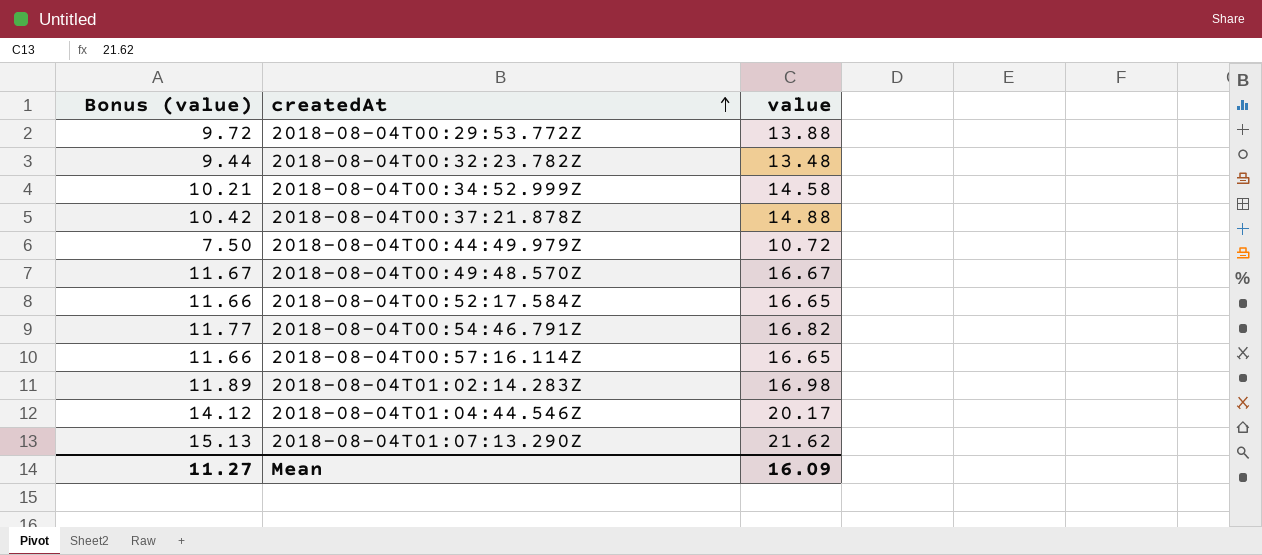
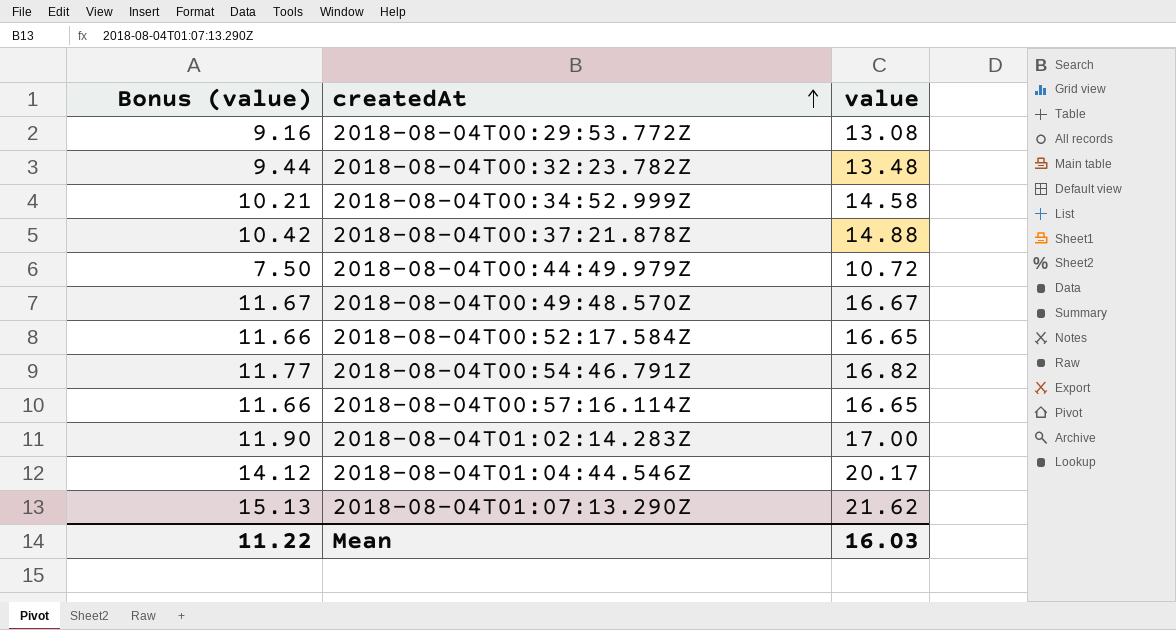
2018-08-04T00:29:53.772Z | Bonus (value): 9.72 -> 9.16
2018-08-04T00:29:53.772Z | value: 13.88 -> 13.08
2018-08-04T01:02:14.283Z | Bonus (value): 11.89 -> 11.90
2018-08-04T01:02:14.283Z | value: 16.98 -> 17.00
Mean | Bonus (value): 11.27 -> 11.22
Mean | value: 16.09 -> 16.03

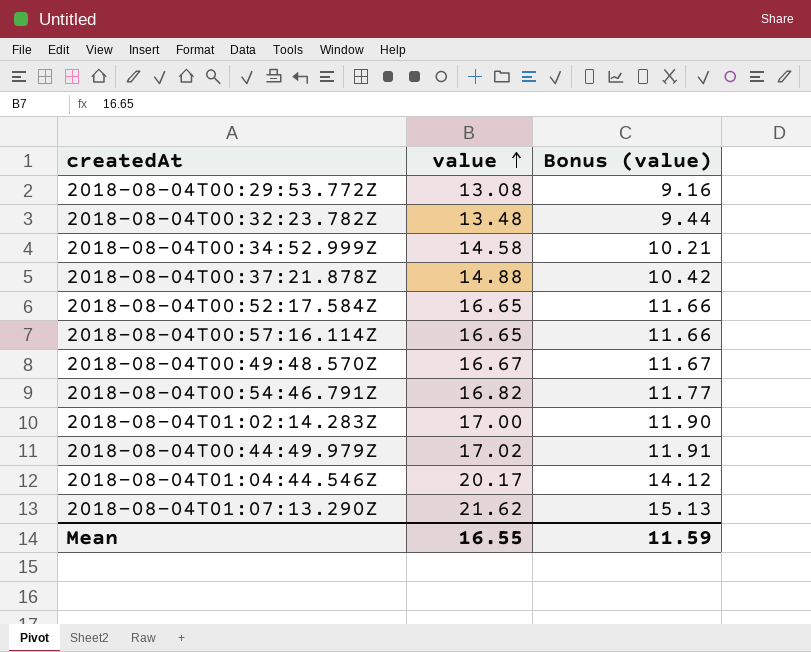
row order: createdAt ascending -> value ascending
column Bonus (value) | position: 1 -> 3
2018-08-04T00:44:49.979Z | value: 10.72 -> 17.02
2018-08-04T00:44:49.979Z | Bonus (value): 7.50 -> 11.91
Mean | value: 16.03 -> 16.55
Mean | Bonus (value): 11.22 -> 11.59

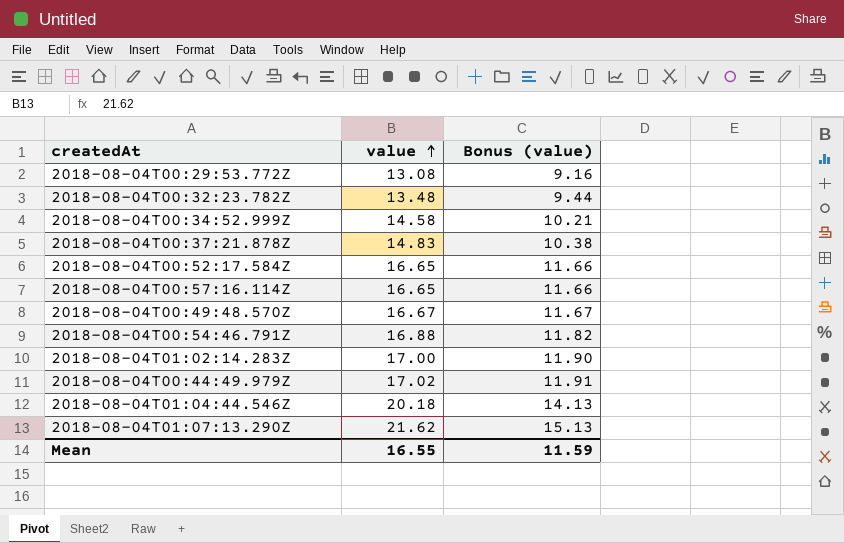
2018-08-04T00:37:21.878Z | value: 14.88 -> 14.83
2018-08-04T00:37:21.878Z | Bonus (value): 10.42 -> 10.38
2018-08-04T00:54:46.791Z | value: 16.82 -> 16.88
2018-08-04T00:54:46.791Z | Bonus (value): 11.77 -> 11.82
2018-08-04T01:04:44.546Z | value: 20.17 -> 20.18
2018-08-04T01:04:44.546Z | Bonus (value): 14.12 -> 14.13

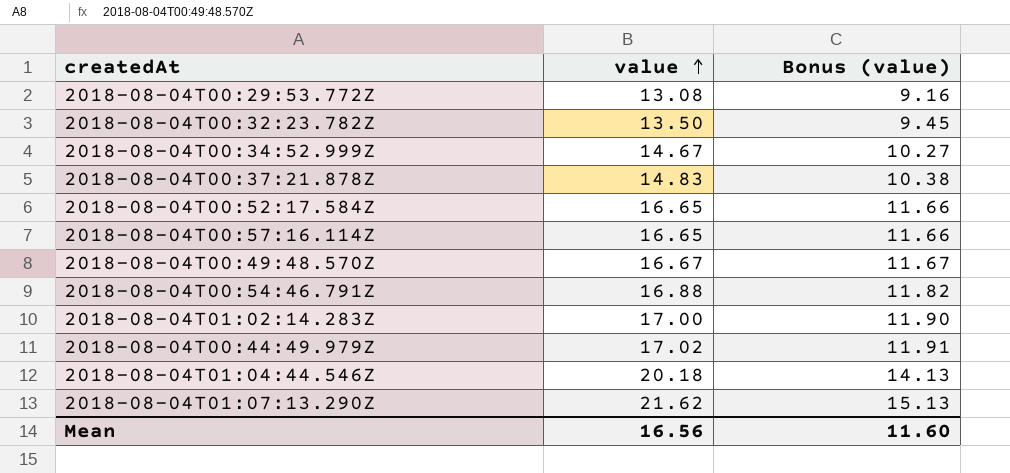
2018-08-04T00:32:23.782Z | value: 13.48 -> 13.50
2018-08-04T00:32:23.782Z | Bonus (value): 9.44 -> 9.45
2018-08-04T00:34:52.999Z | value: 14.58 -> 14.67
2018-08-04T00:34:52.999Z | Bonus (value): 10.21 -> 10.27
Mean | value: 16.55 -> 16.56
Mean | Bonus (value): 11.59 -> 11.60

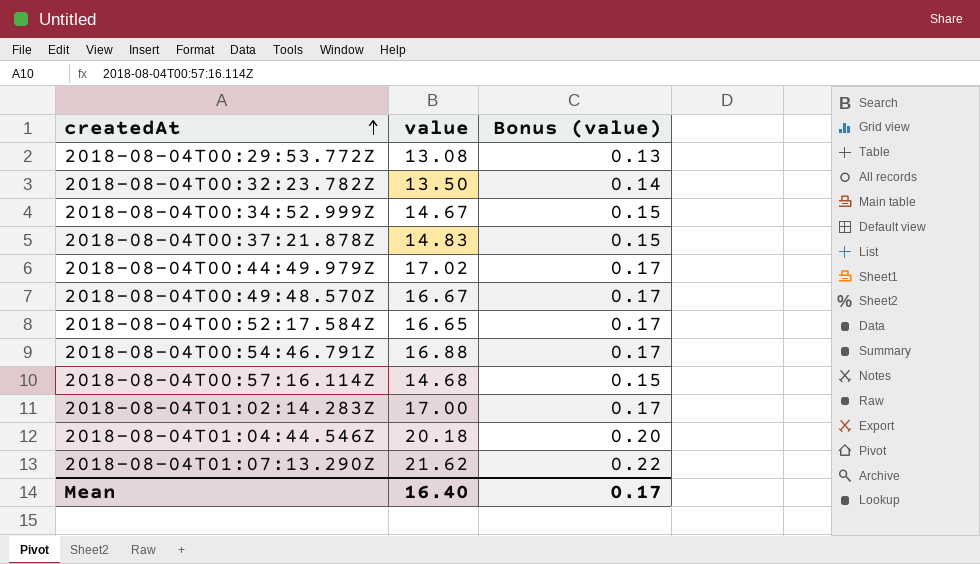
row order: value ascending -> createdAt ascending
column Bonus (value) | formula: [value] * 0.7 -> [value] * 0.01
2018-08-04T00:57:16.114Z | value: 16.65 -> 14.68
Mean | value: 16.56 -> 16.40
Mean | Bonus (value): 11.60 -> 0.17

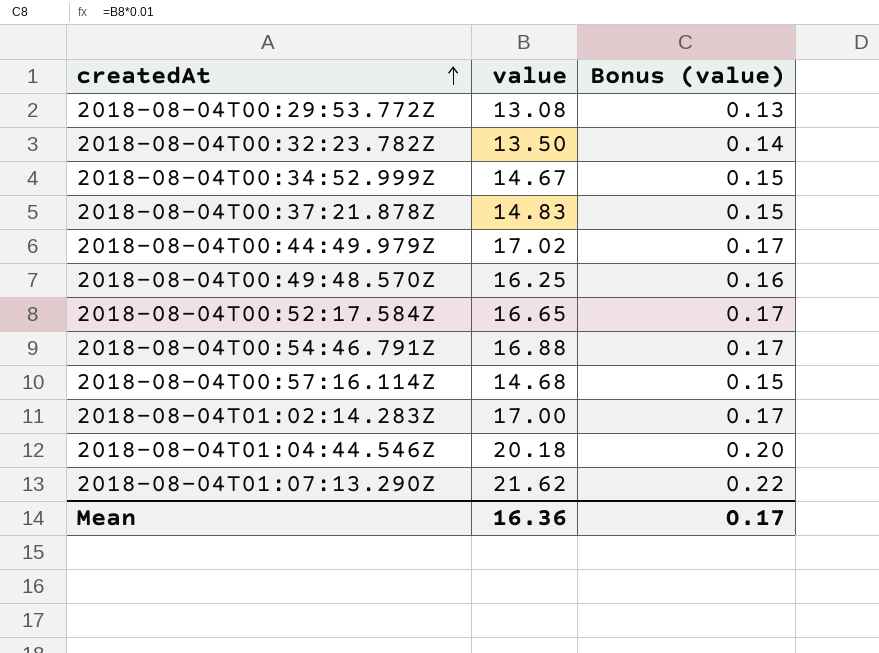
2018-08-04T00:49:48.570Z | value: 16.67 -> 16.25
2018-08-04T00:49:48.570Z | Bonus (value): 0.17 -> 0.16
Mean | value: 16.40 -> 16.36

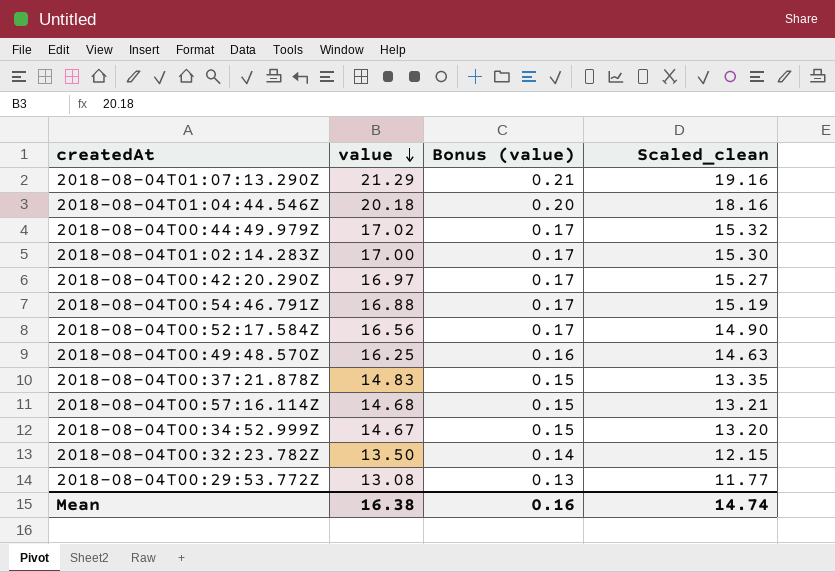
row order: createdAt ascending -> value descending
column Scaled_clean | formula: none -> [value] * 0.9
2018-08-04T01:07:13.290Z | value: 21.62 -> 21.29
2018-08-04T01:07:13.290Z | Bonus (value): 0.22 -> 0.21
row 2018-08-04T00:42:20.290Z: none -> 16.97 | 0.17 | 15.27
2018-08-04T00:52:17.584Z | value: 16.65 -> 16.56
Mean | value: 16.36 -> 16.38
Mean | Bonus (value): 0.17 -> 0.16

